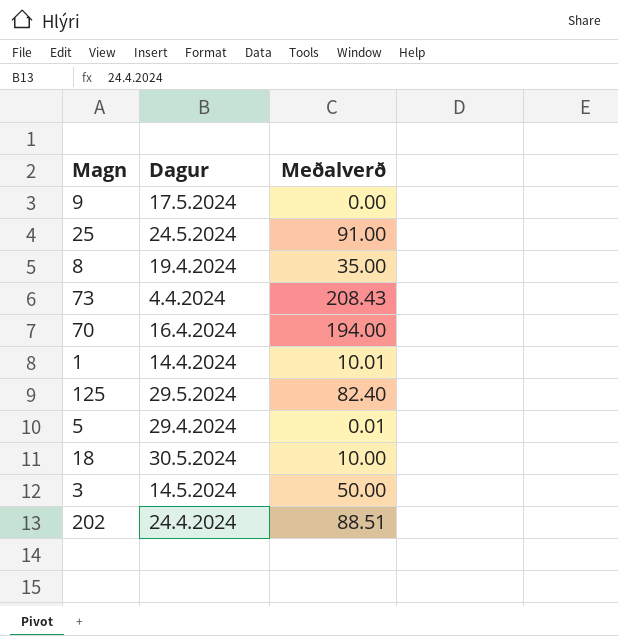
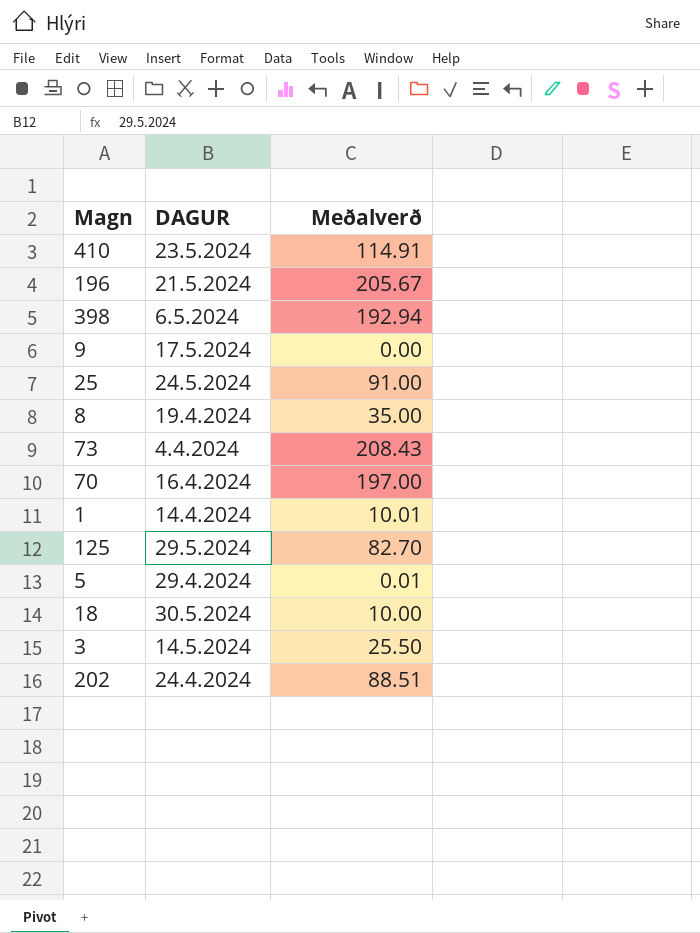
column name: Dagur -> DAGUR
row 410: none -> 23.5.2024 | 114.91
row 196: none -> 21.5.2024 | 205.67
row 398: none -> 6.5.2024 | 192.94
70 | Meðalverð: 194.00 -> 197.00
125 | Meðalverð: 82.40 -> 82.70
3 | Meðalverð: 50.00 -> 25.50

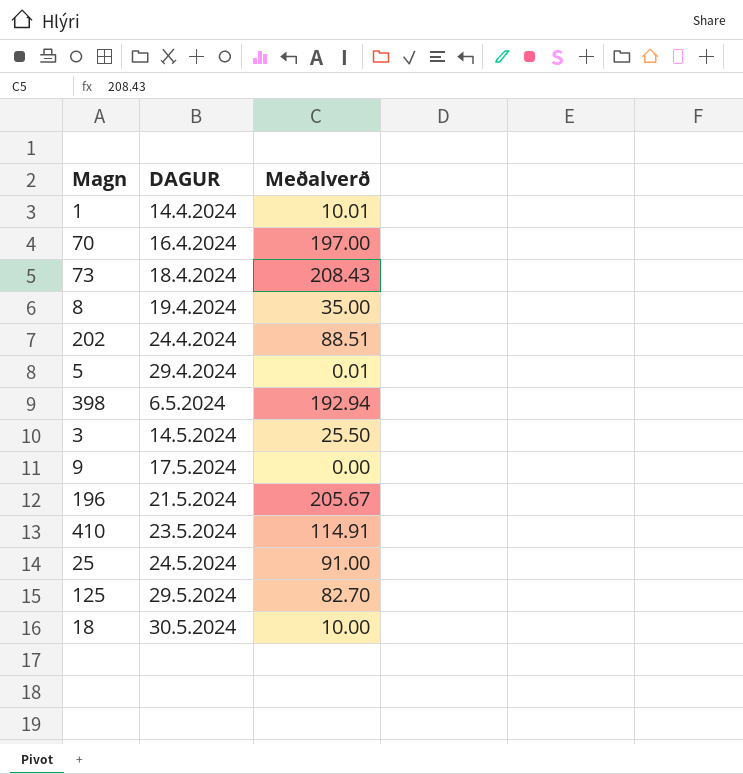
row order: none -> DAGUR ascending
73 | DAGUR: 4.4.2024 -> 18.4.2024

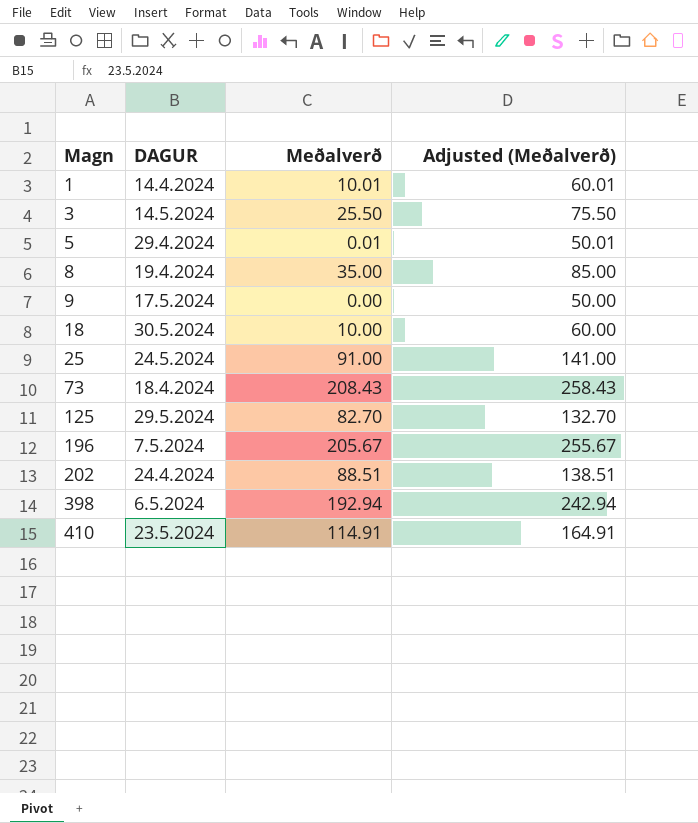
row order: DAGUR ascending -> Magn ascending
column Adjusted (Meðalverð) | formula: none -> [Meðalverð] + 50
row 70: 16.4.2024 | 197.00 -> none
196 | DAGUR: 21.5.2024 -> 7.5.2024

